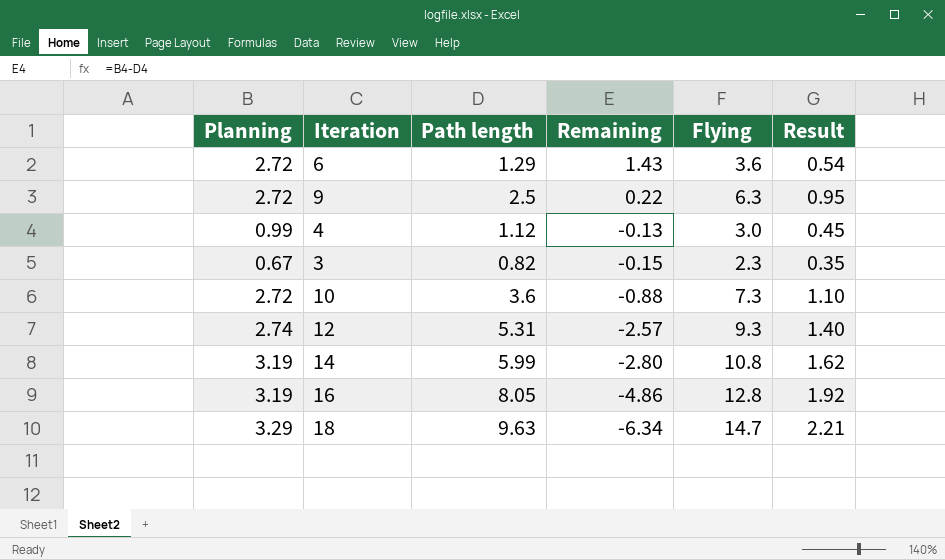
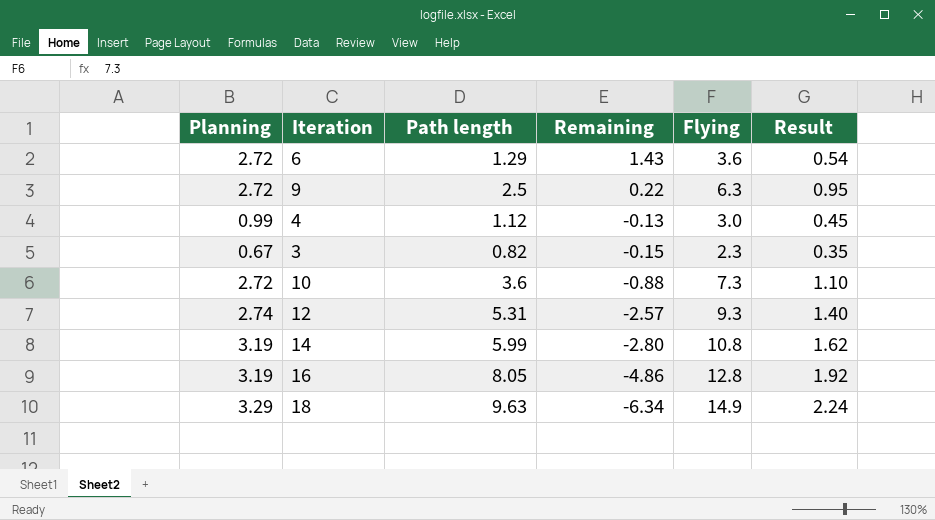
18 | Flying: 14.7 -> 14.9
18 | Result: 2.21 -> 2.24

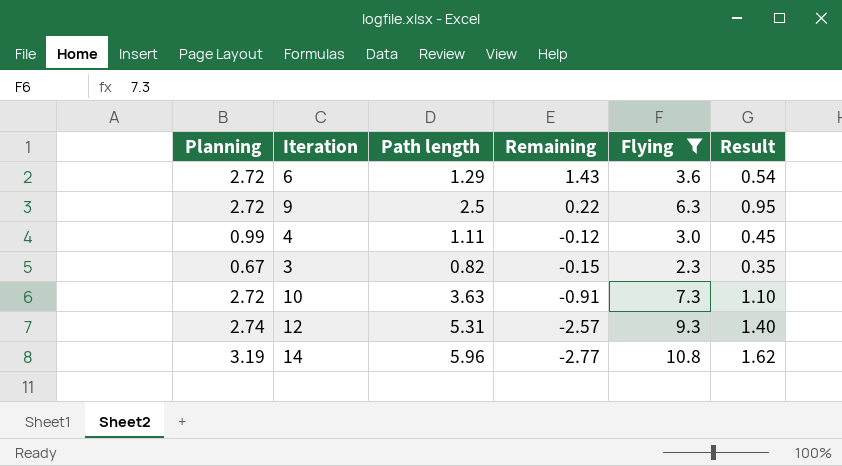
filter: none -> Flying <= 10.8
4 | Path length: 1.12 -> 1.11
4 | Remaining: -0.13 -> -0.12
10 | Path length: 3.6 -> 3.63
10 | Remaining: -0.88 -> -0.91
14 | Path length: 5.99 -> 5.96
14 | Remaining: -2.80 -> -2.77

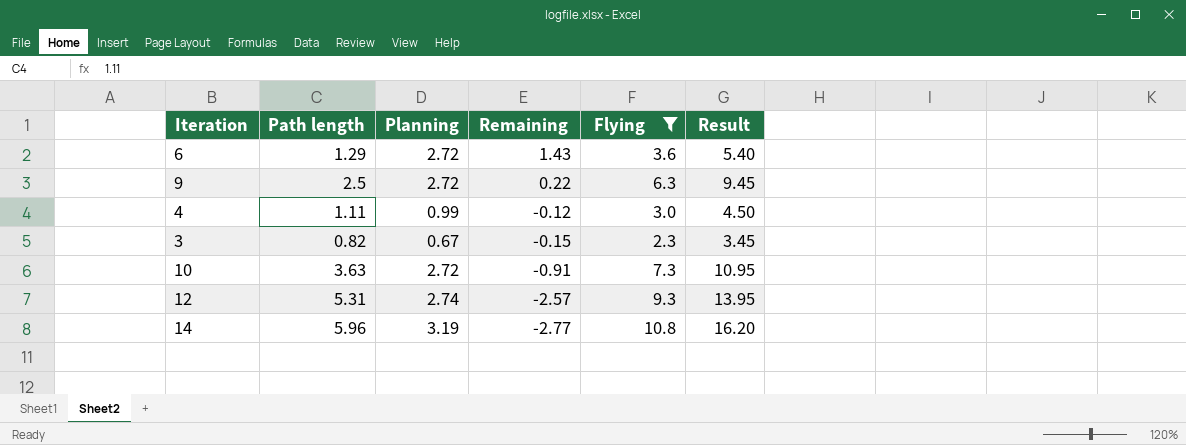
column Planning | position: 1 -> 3
column Result | formula: [Flying] * 0.15 -> [Flying] * 1.5

